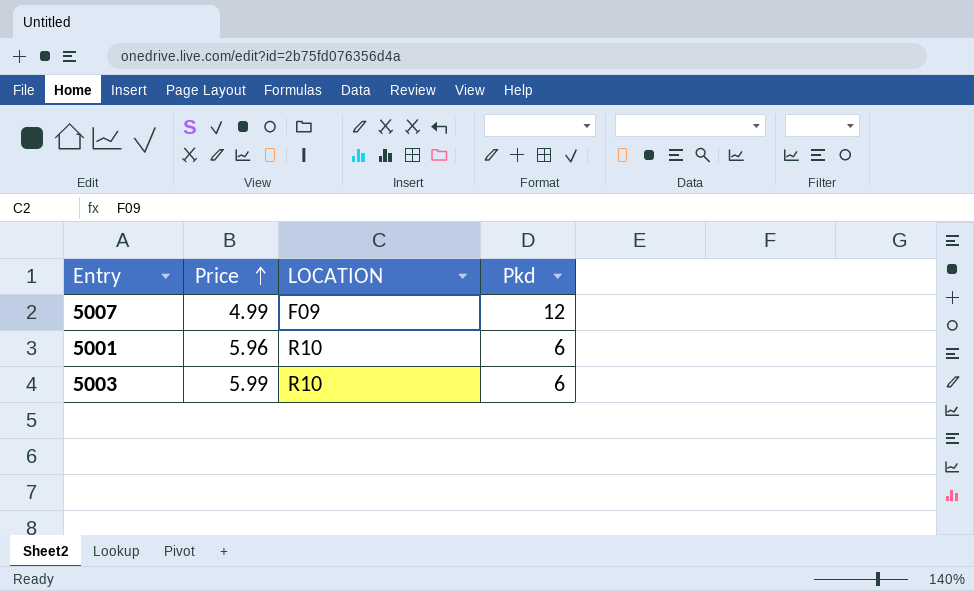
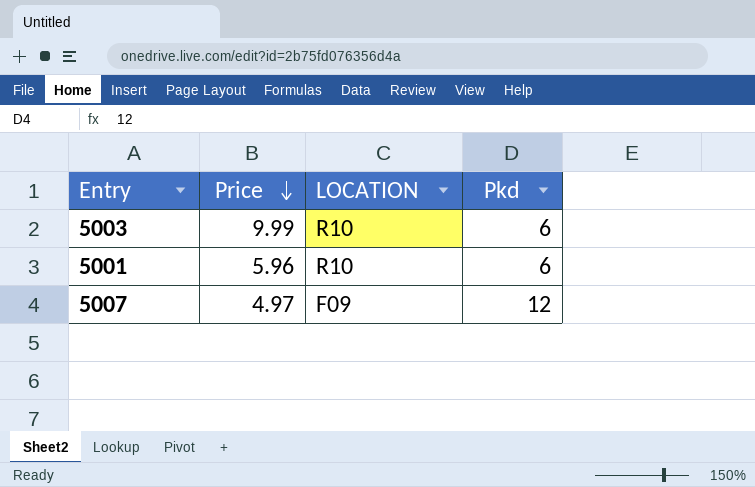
row order: Price ascending -> Price descending
5003 | Price: 5.99 -> 9.99
5007 | Price: 4.99 -> 4.97

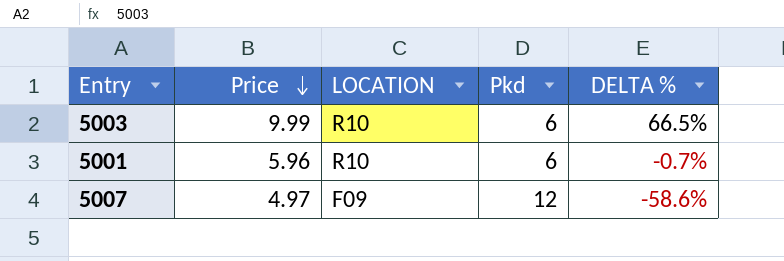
column DELTA % | formula: none -> ([Price] - [Pkd]) / [Pkd]

